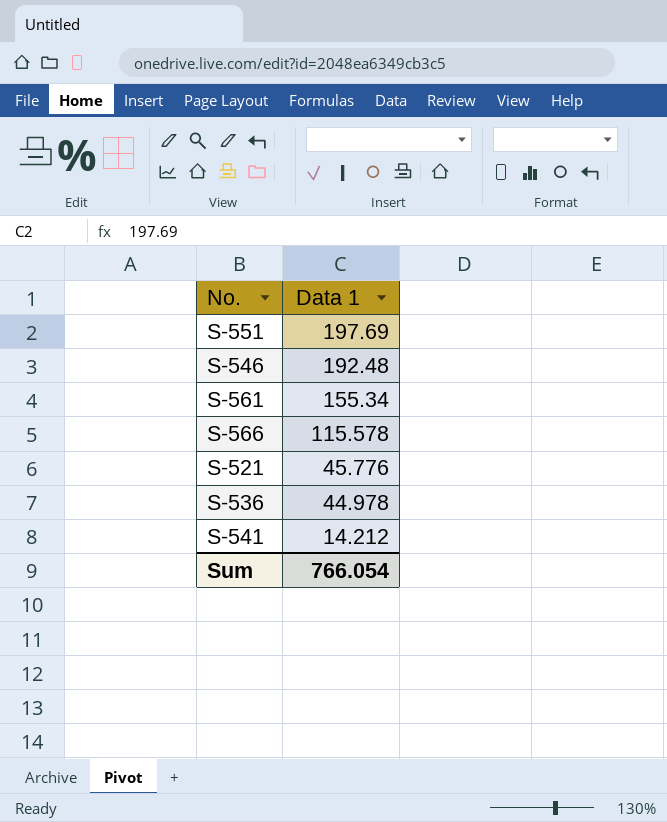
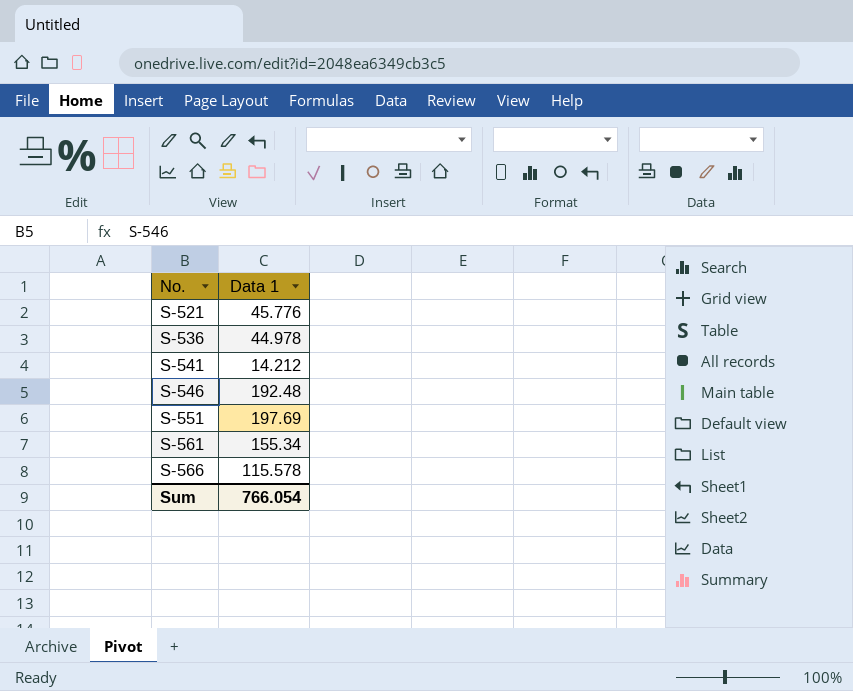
row order: Data 1 descending -> No. ascending

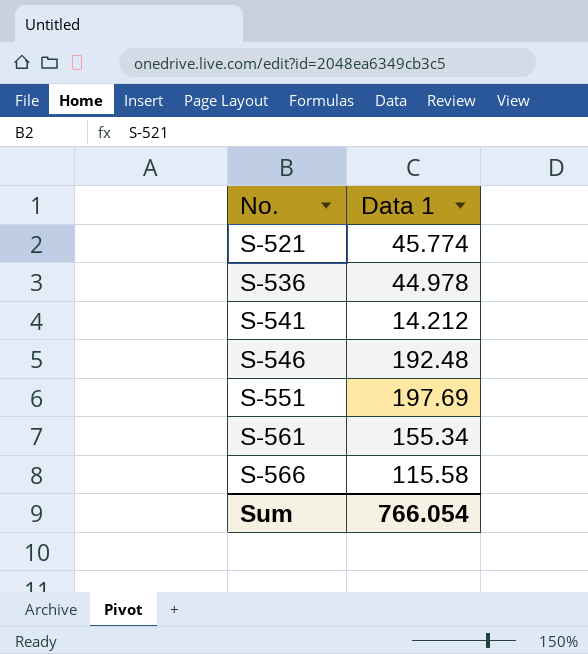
S-521 | Data 1: 45.776 -> 45.774
S-566 | Data 1: 115.578 -> 115.58

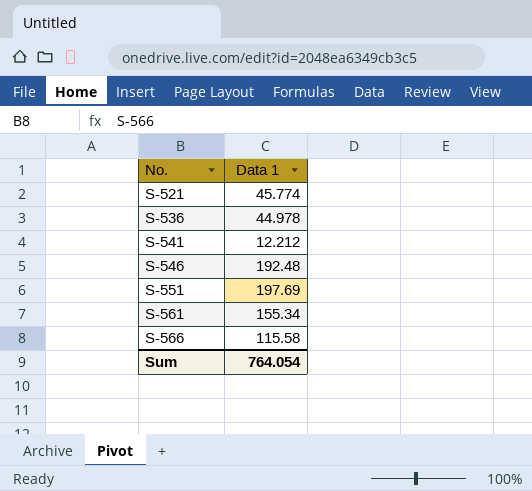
S-541 | Data 1: 14.212 -> 12.212
Sum | Data 1: 766.054 -> 764.054

